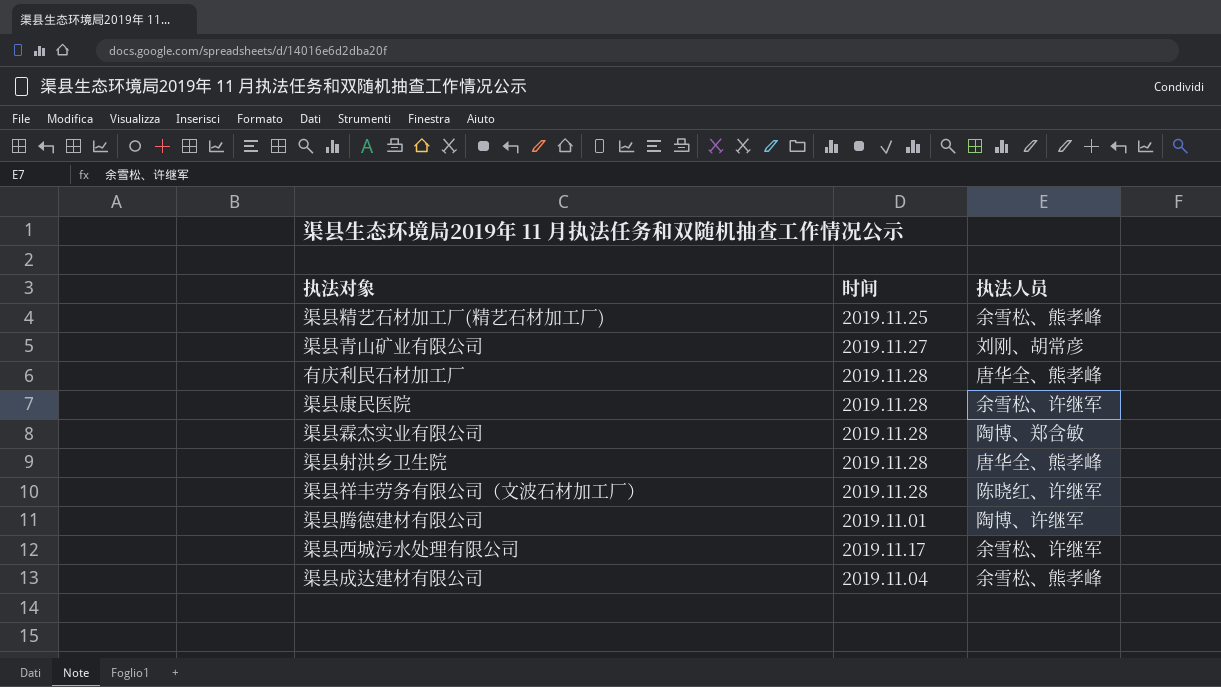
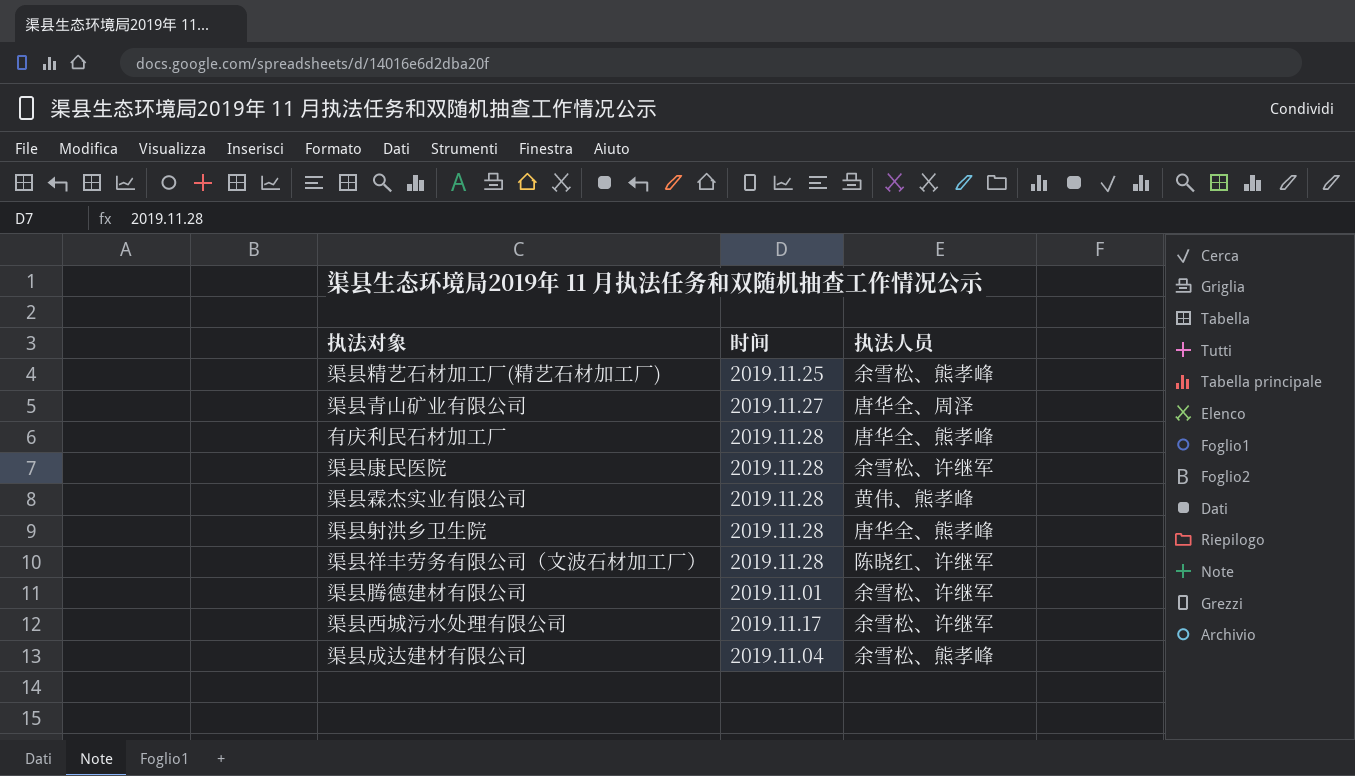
渠县青山矿业有限公司 | 执法人员: 刘刚、胡常彦 -> 唐华全、周泽
渠县霖杰实业有限公司 | 执法人员: 陶博、郑含敏 -> 黄伟、熊孝峰
渠县腾德建材有限公司 | 执法人员: 陶博、许继军 -> 余雪松、许继军

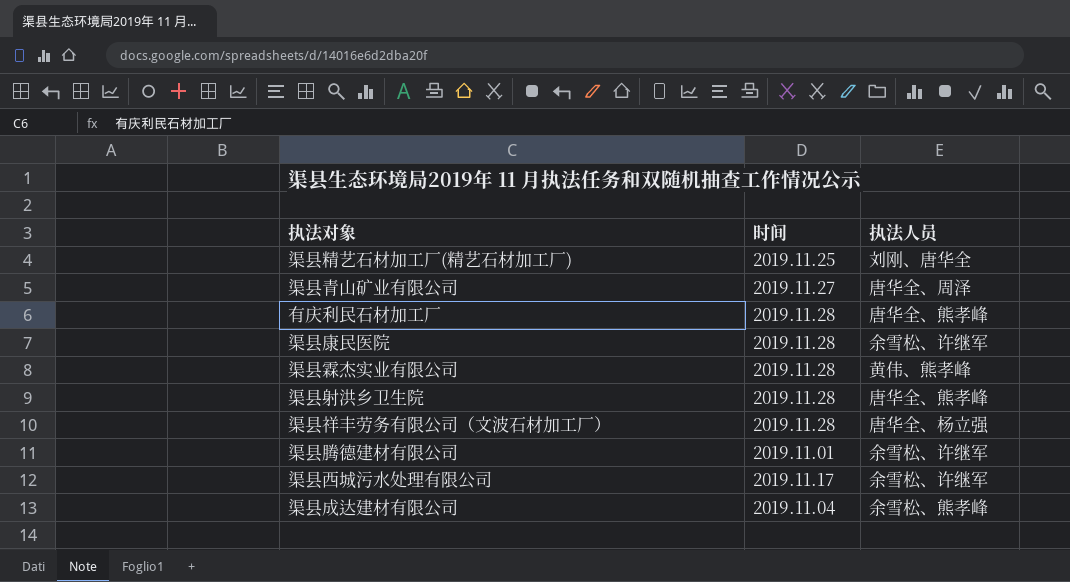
渠县精艺石材加工厂(精艺石材加工厂) | 执法人员: 余雪松、熊孝峰 -> 刘刚、唐华全
渠县祥丰劳务有限公司（文波石材加工厂） | 执法人员: 陈晓红、许继军 -> 唐华全、杨立强

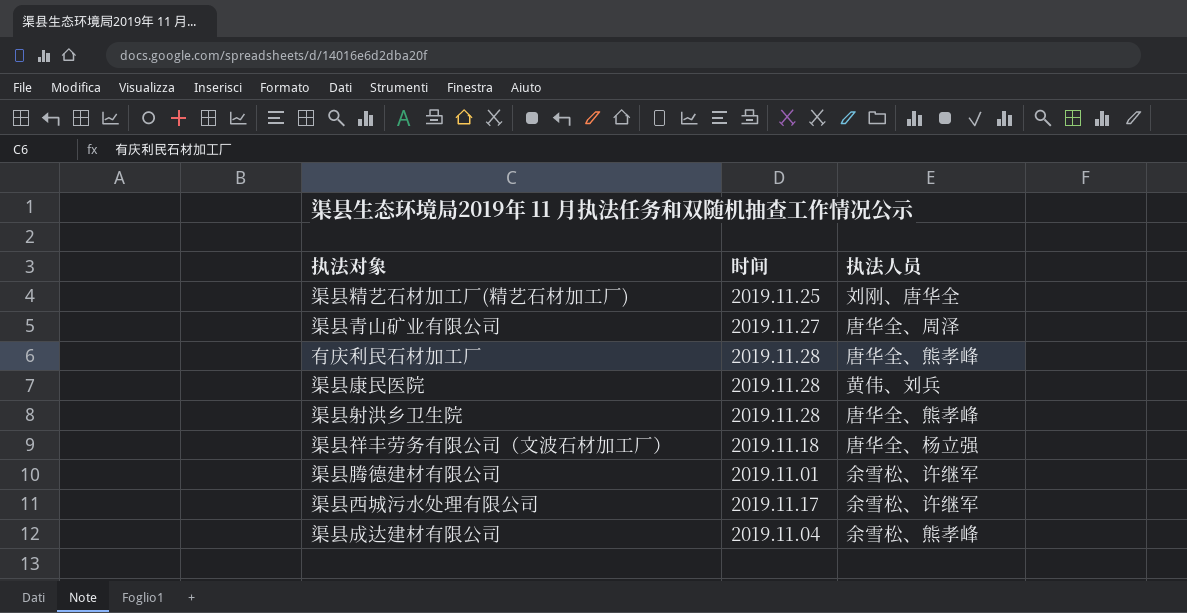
row 渠县霖杰实业有限公司: 2019.11.28 | 黄伟、熊孝峰 -> none
渠县康民医院 | 执法人员: 余雪松、许继军 -> 黄伟、刘兵
渠县祥丰劳务有限公司（文波石材加工厂） | 时间: 2019.11.28 -> 2019.11.18

